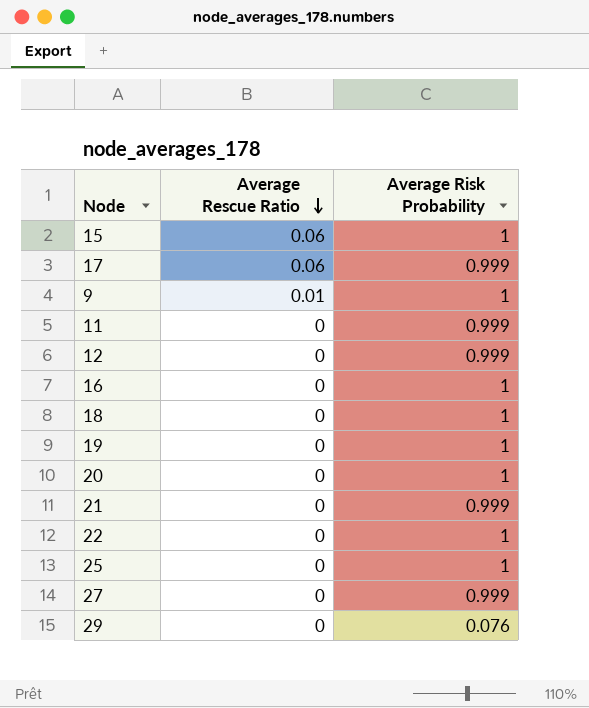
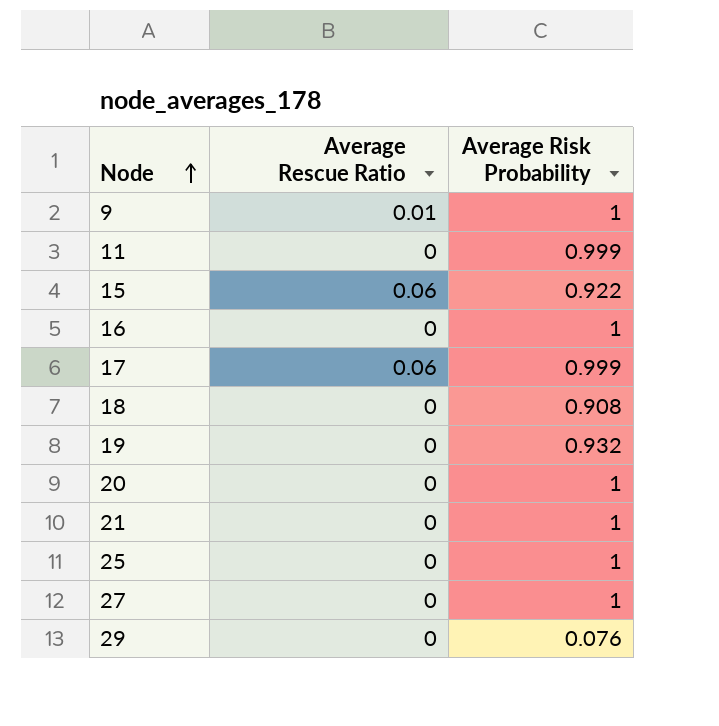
row order: Average Rescue Ratio descending -> Node ascending
row 12: 0 | 0.999 -> none
row 22: 0 | 1 -> none
15 | Average Risk Probability: 1 -> 0.922
18 | Average Risk Probability: 1 -> 0.908
19 | Average Risk Probability: 1 -> 0.932
21 | Average Risk Probability: 0.999 -> 1
27 | Average Risk Probability: 0.999 -> 1

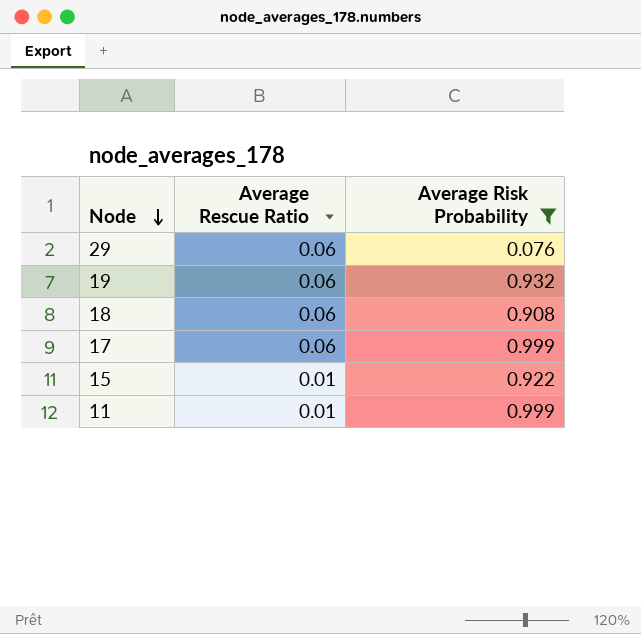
filter: none -> Average Risk Probability != 1
row order: Node ascending -> Node descending
29 | Average Rescue Ratio: 0 -> 0.06
19 | Average Rescue Ratio: 0 -> 0.06
18 | Average Rescue Ratio: 0 -> 0.06
15 | Average Rescue Ratio: 0.06 -> 0.01
11 | Average Rescue Ratio: 0 -> 0.01

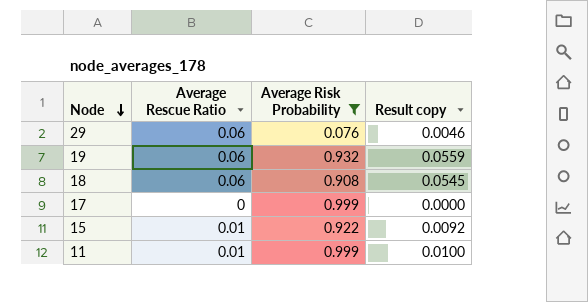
column Result copy | formula: none -> [Average Rescue Ratio] * [Average Risk Probability]
17 | Average Rescue Ratio: 0.06 -> 0

